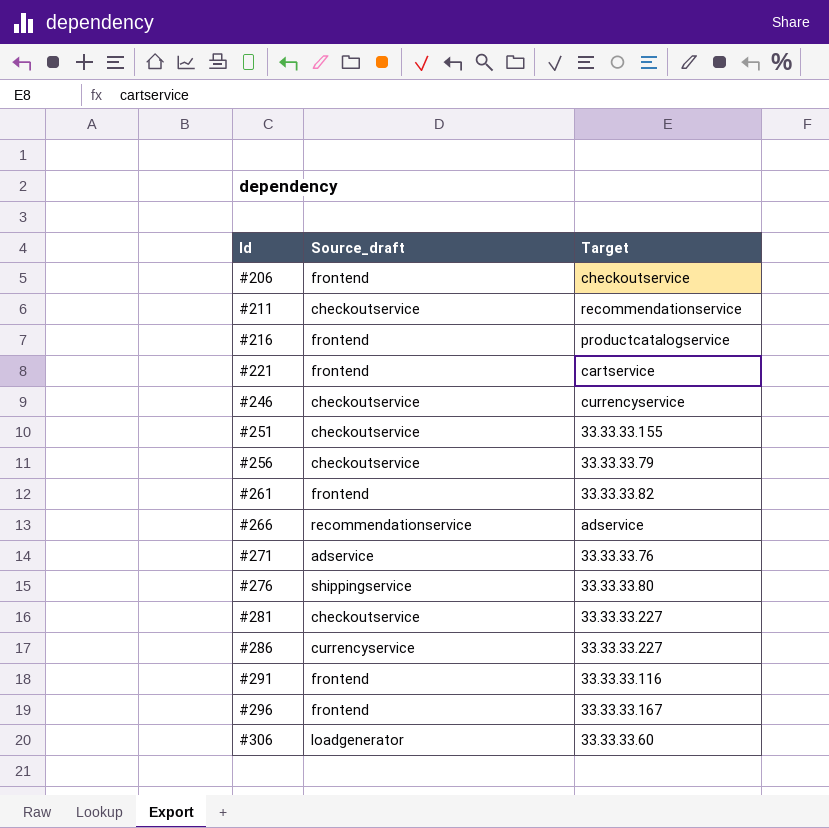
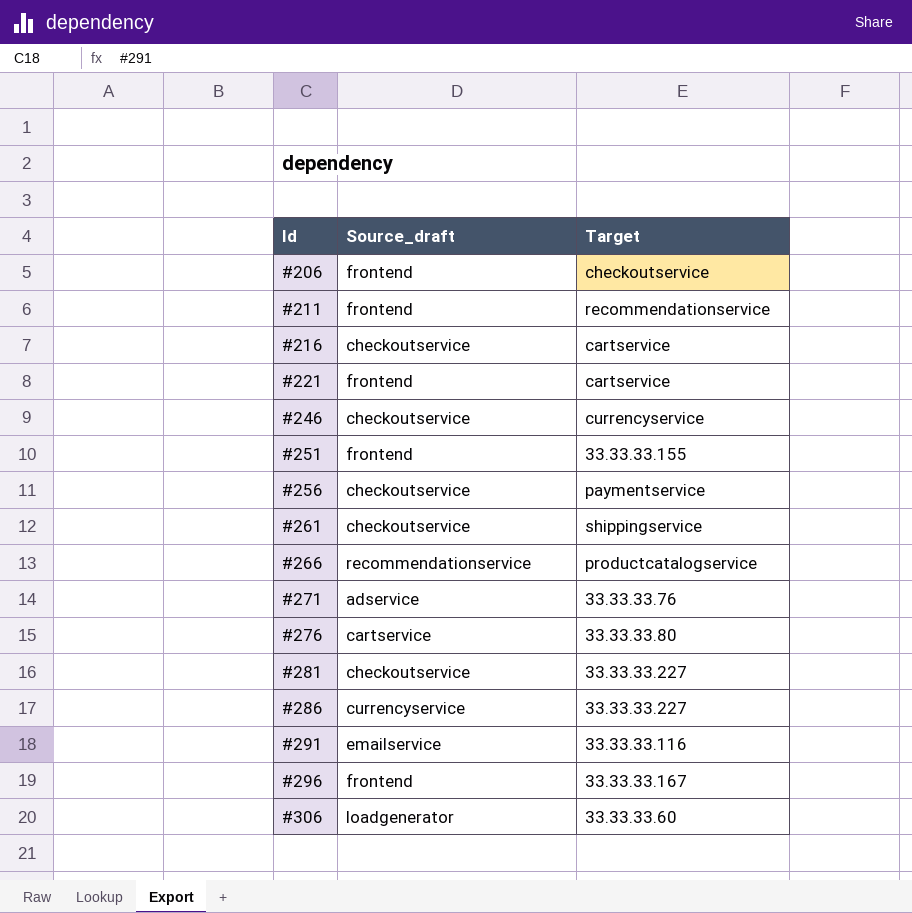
#211 | Source_draft: checkoutservice -> frontend
#216 | Source_draft: frontend -> checkoutservice
#216 | Target: productcatalogservice -> cartservice
#251 | Source_draft: checkoutservice -> frontend
#256 | Target: 33.33.33.79 -> paymentservice
#261 | Source_draft: frontend -> checkoutservice
#261 | Target: 33.33.33.82 -> shippingservice
#266 | Target: adservice -> productcatalogservice
#276 | Source_draft: shippingservice -> cartservice
#291 | Source_draft: frontend -> emailservice

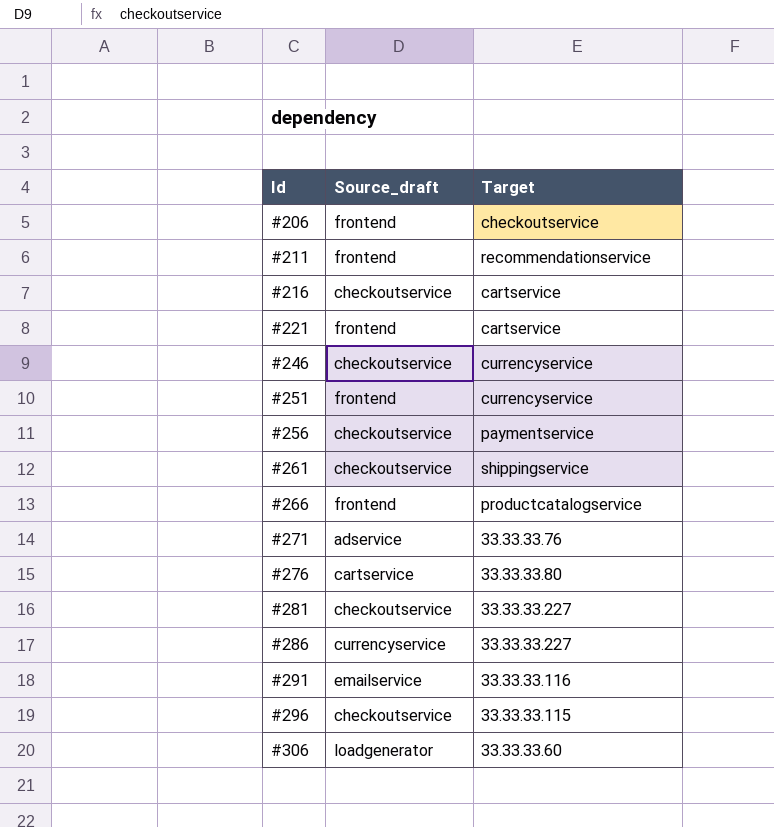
#251 | Target: 33.33.33.155 -> currencyservice
#266 | Source_draft: recommendationservice -> frontend
#296 | Source_draft: frontend -> checkoutservice
#296 | Target: 33.33.33.167 -> 33.33.33.115

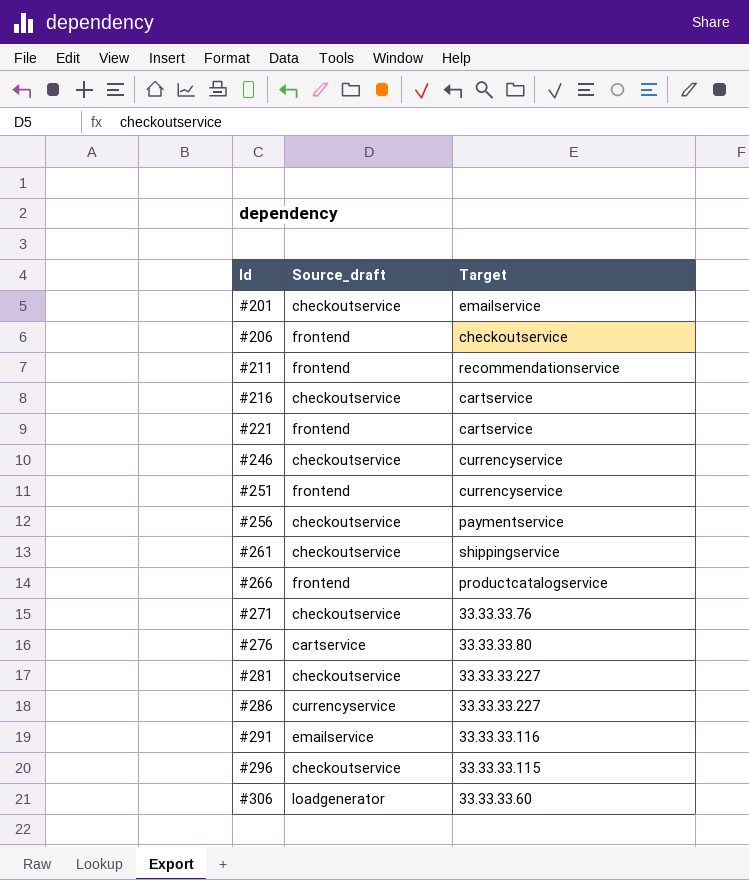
row #201: none -> checkoutservice | emailservice
#271 | Source_draft: adservice -> checkoutservice

